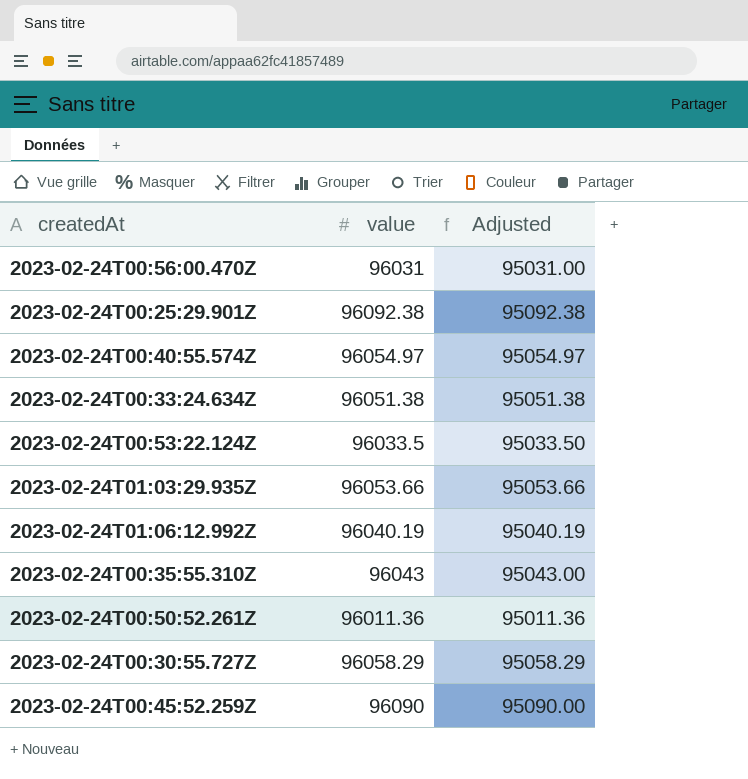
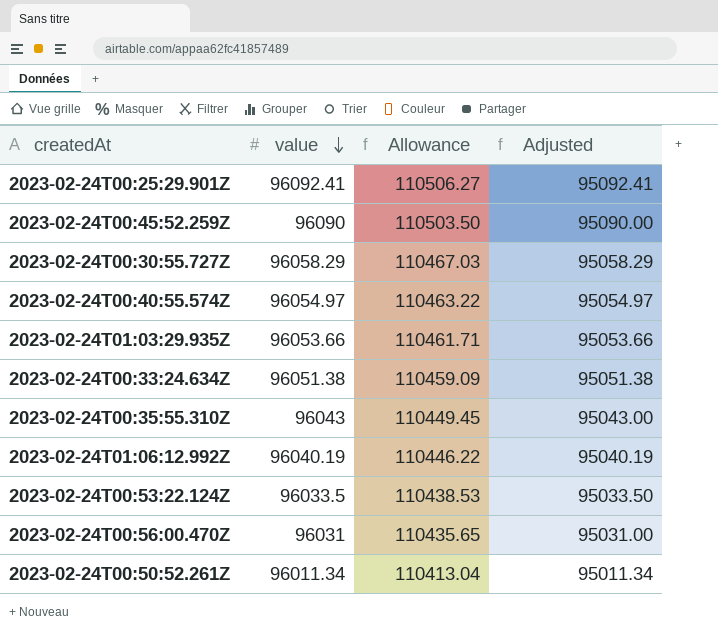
row order: none -> value descending
column Allowance | formula: none -> [value] * 1.15
2023-02-24T00:25:29.901Z | value: 96092.38 -> 96092.41
2023-02-24T00:25:29.901Z | Adjusted: 95092.38 -> 95092.41
2023-02-24T00:50:52.261Z | value: 96011.36 -> 96011.34
2023-02-24T00:50:52.261Z | Adjusted: 95011.36 -> 95011.34

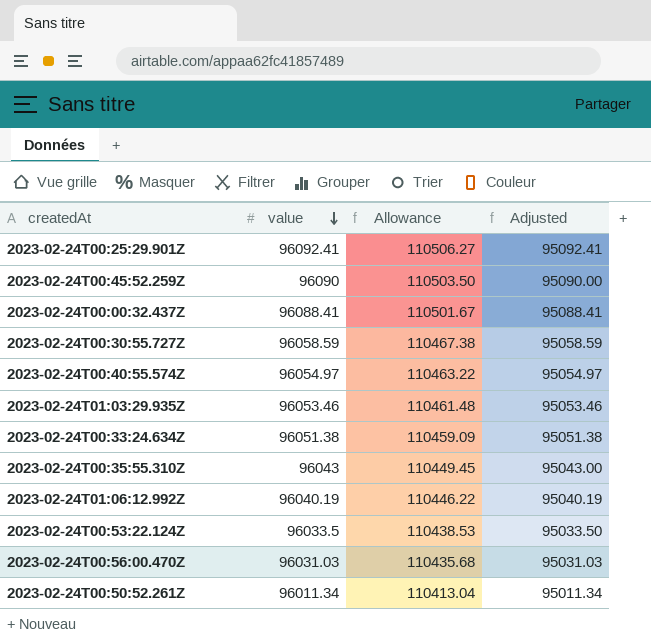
row 2023-02-24T00:00:32.437Z: none -> 96088.41 | 110501.67 | 95088.41
2023-02-24T00:30:55.727Z | value: 96058.29 -> 96058.59
2023-02-24T00:30:55.727Z | Allowance: 110467.03 -> 110467.38
2023-02-24T00:30:55.727Z | Adjusted: 95058.29 -> 95058.59
2023-02-24T01:03:29.935Z | value: 96053.66 -> 96053.46
2023-02-24T01:03:29.935Z | Allowance: 110461.71 -> 110461.48
2023-02-24T01:03:29.935Z | Adjusted: 95053.66 -> 95053.46
2023-02-24T00:56:00.470Z | value: 96031 -> 96031.03
2023-02-24T00:56:00.470Z | Allowance: 110435.65 -> 110435.68
2023-02-24T00:56:00.470Z | Adjusted: 95031.00 -> 95031.03

